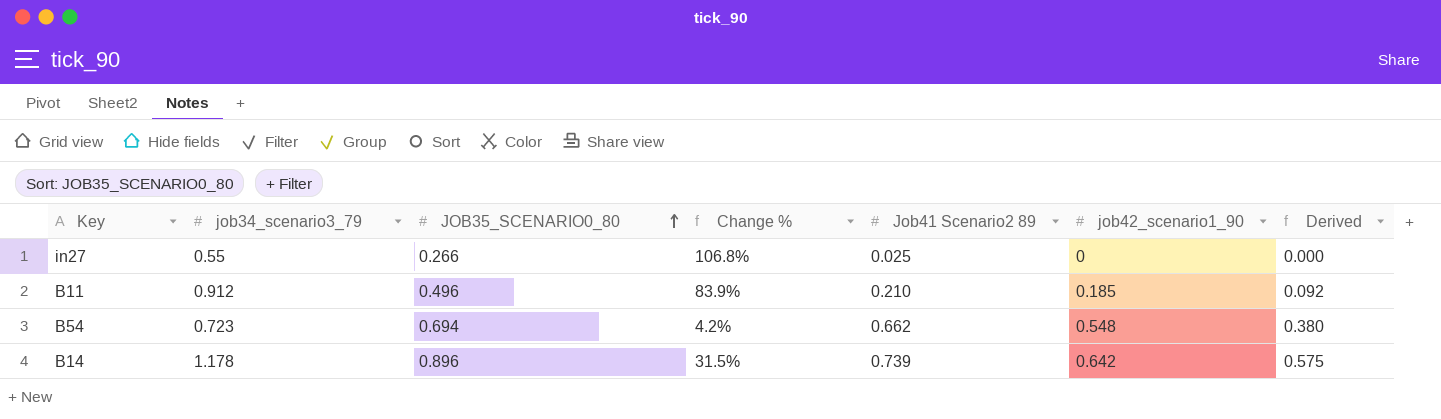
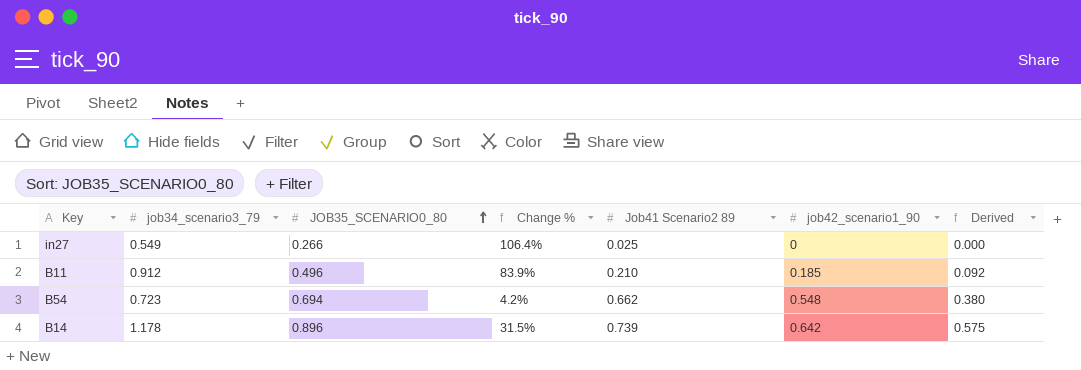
in27 | job34_scenario3_79: 0.55 -> 0.549
in27 | Change %: 106.8% -> 106.4%

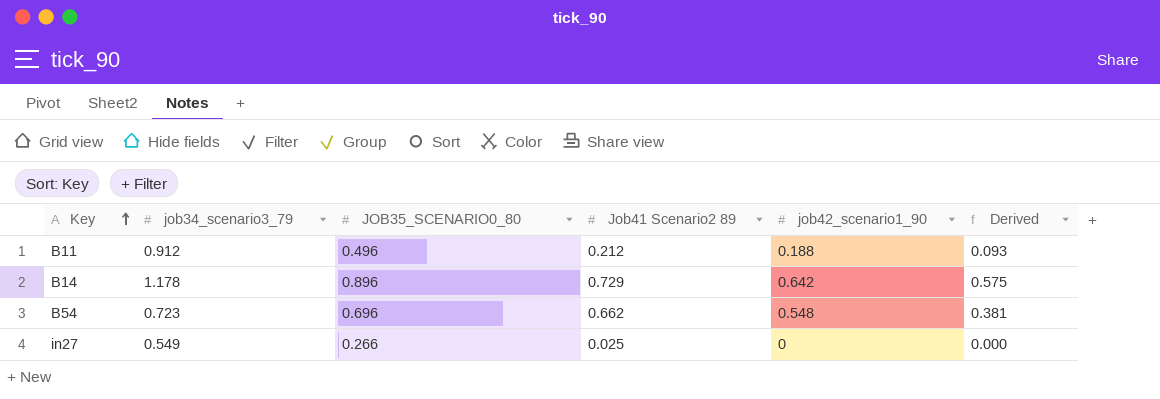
row order: JOB35_SCENARIO0_80 ascending -> Key ascending
column Change % | formula: ([job34_scenario3_79] - [JOB35_SCENARIO0_80]) / [JOB35_SCENARIO0_80] -> none
B11 | Job41 Scenario2 89: 0.210 -> 0.212
B11 | job42_scenario1_90: 0.185 -> 0.188
B11 | Derived: 0.092 -> 0.093
B14 | Job41 Scenario2 89: 0.739 -> 0.729
B54 | JOB35_SCENARIO0_80: 0.694 -> 0.696
B54 | Derived: 0.380 -> 0.381

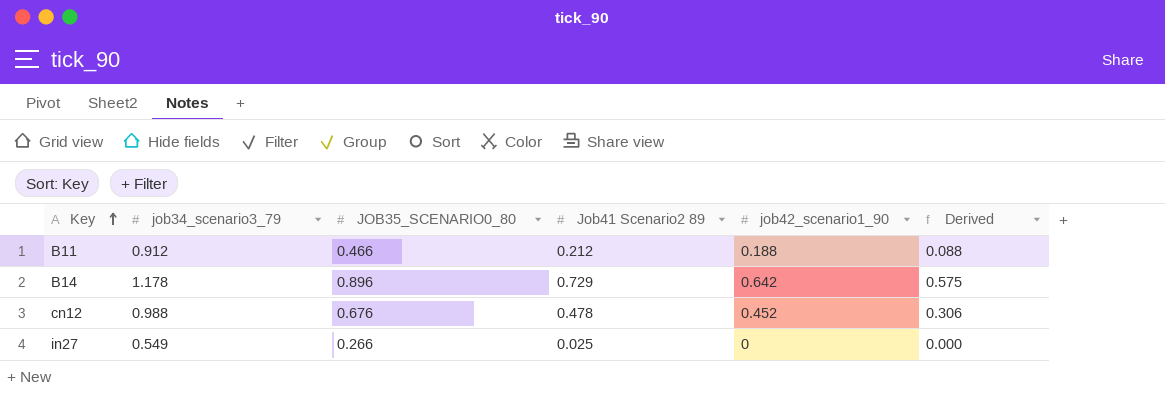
row B54: 0.723 | 0.696 | 0.662 | 0.548 | 0.381 -> none
B11 | JOB35_SCENARIO0_80: 0.496 -> 0.466
B11 | Derived: 0.093 -> 0.088
row cn12: none -> 0.988 | 0.676 | 0.478 | 0.452 | 0.306

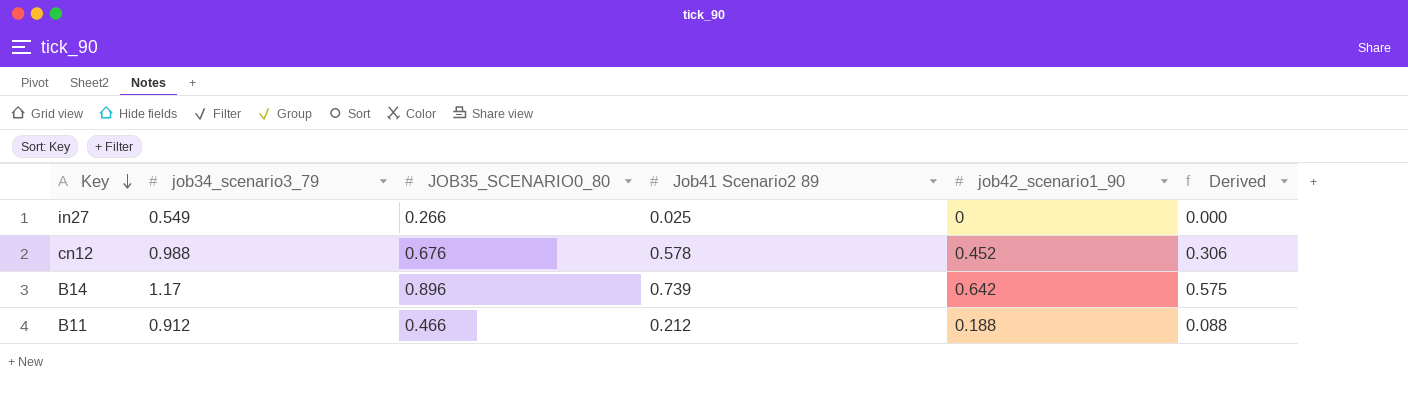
row order: Key ascending -> Key descending
cn12 | Job41 Scenario2 89: 0.478 -> 0.578
B14 | job34_scenario3_79: 1.178 -> 1.17
B14 | Job41 Scenario2 89: 0.729 -> 0.739

